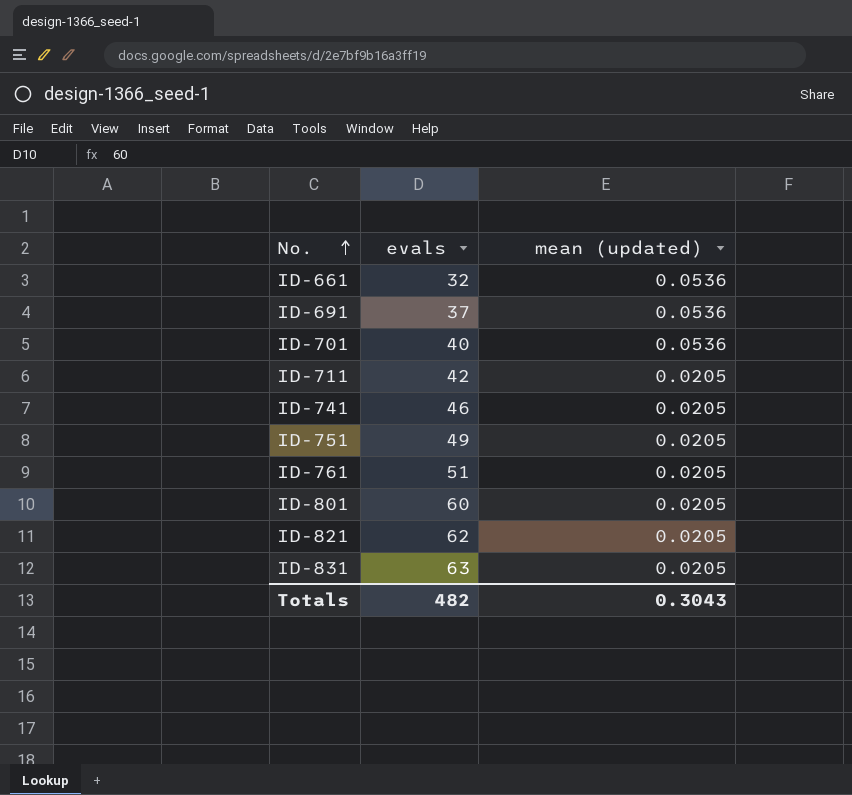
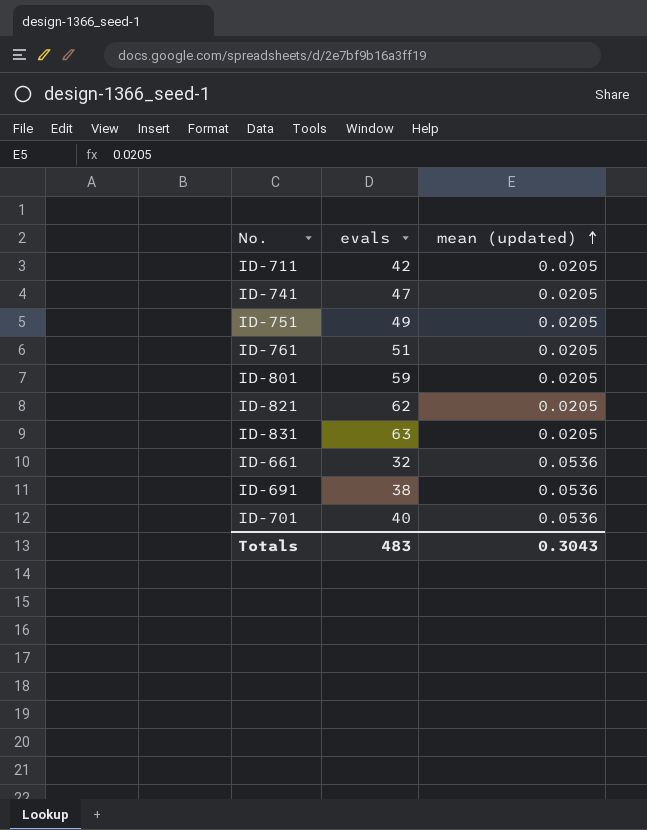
row order: No. ascending -> mean (updated) ascending
ID-741 | evals: 46 -> 47
ID-801 | evals: 60 -> 59
ID-691 | evals: 37 -> 38
Totals | evals: 482 -> 483

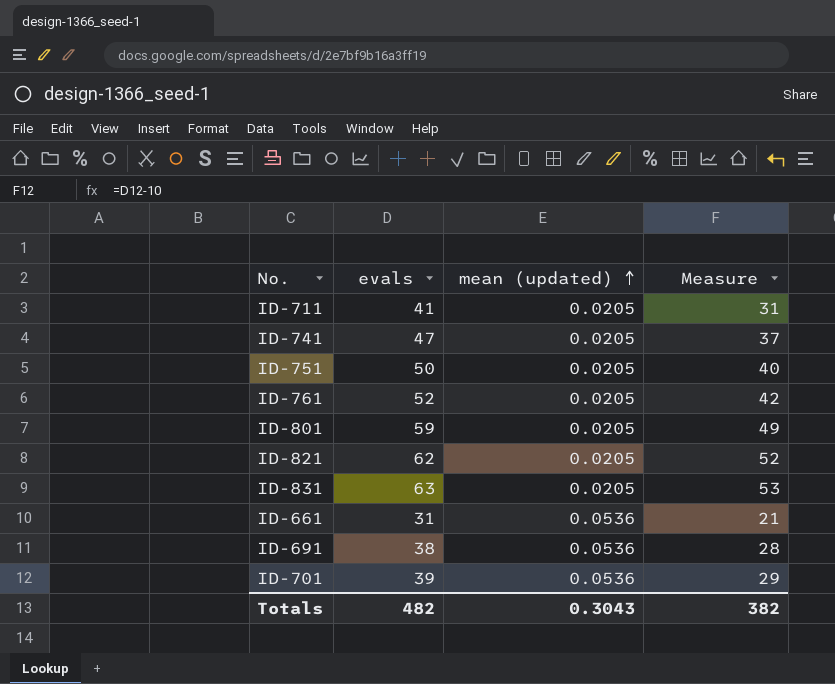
column Measure | formula: none -> [evals] - 10
ID-711 | evals: 42 -> 41
ID-751 | evals: 49 -> 50
ID-761 | evals: 51 -> 52
ID-661 | evals: 32 -> 31
ID-701 | evals: 40 -> 39
Totals | evals: 483 -> 482

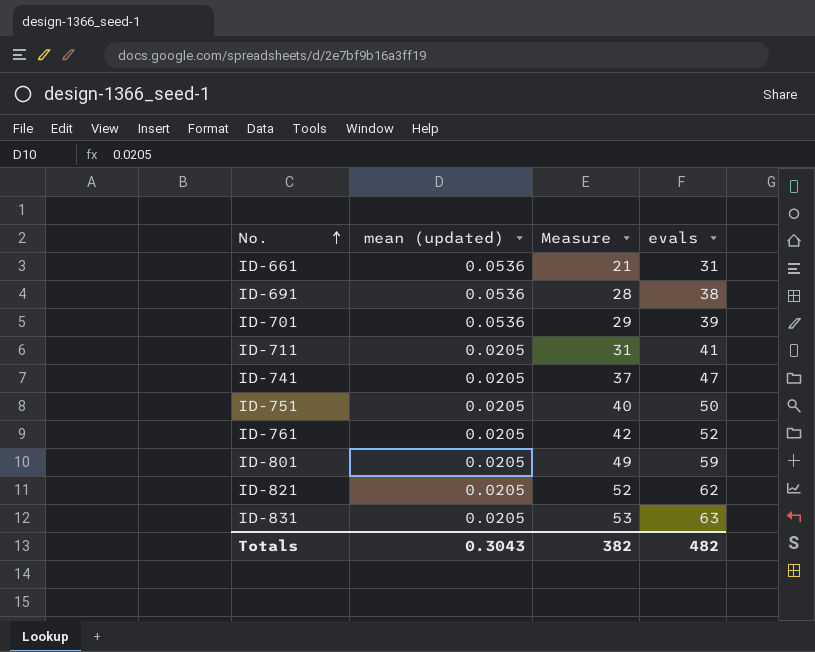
row order: mean (updated) ascending -> No. ascending
column evals | position: 2 -> 4

